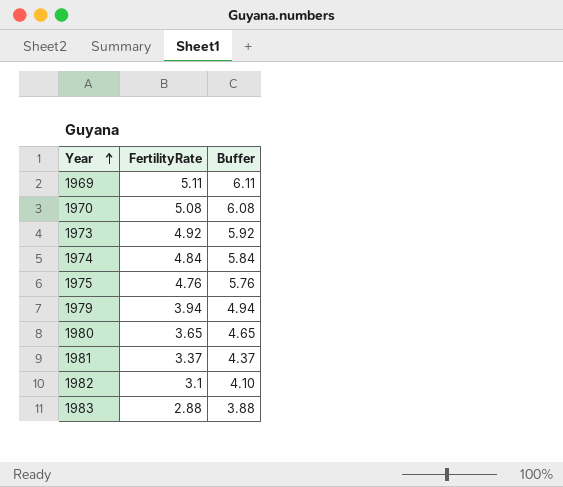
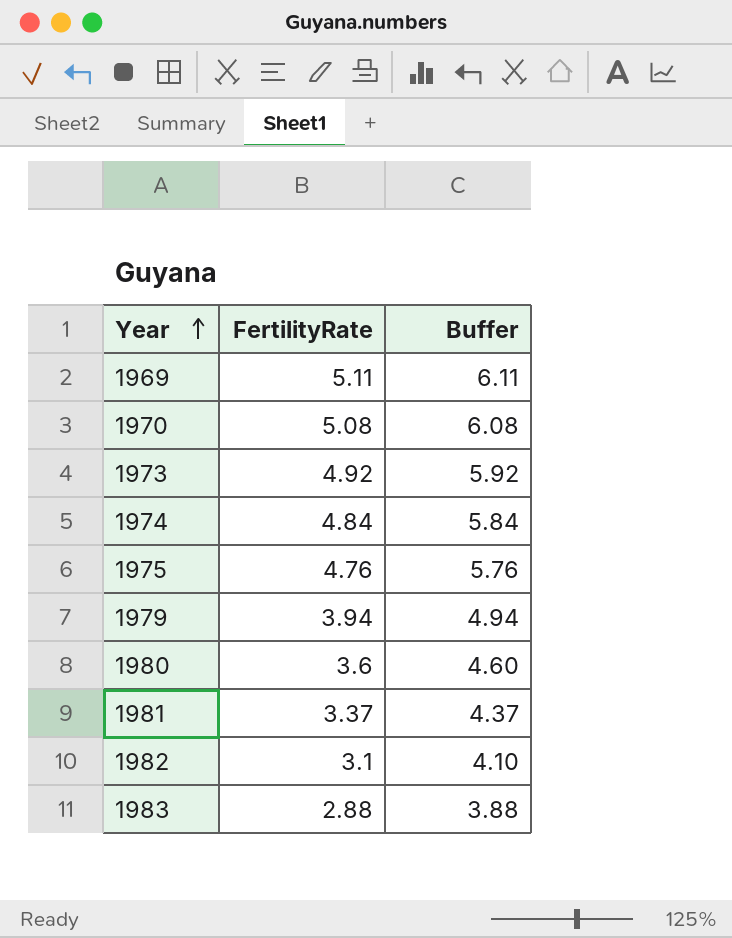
1980 | FertilityRate: 3.65 -> 3.6
1980 | Buffer: 4.65 -> 4.60

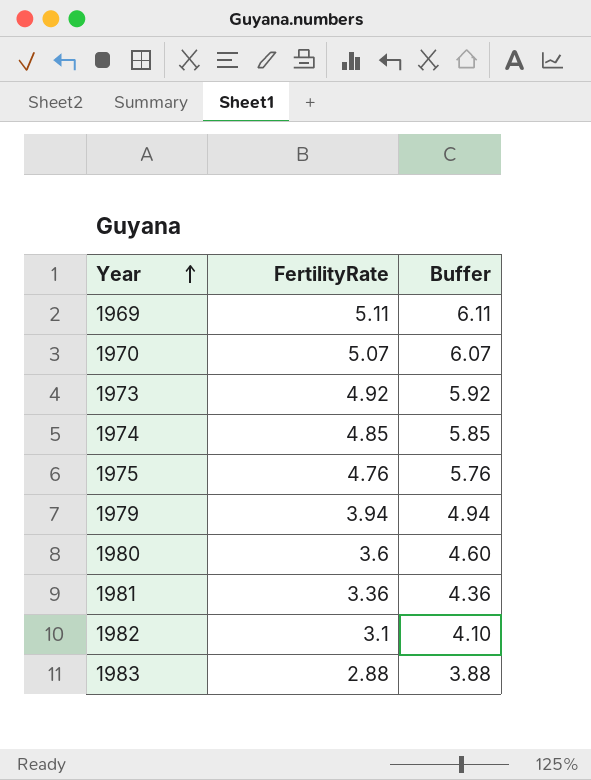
1970 | FertilityRate: 5.08 -> 5.07
1970 | Buffer: 6.08 -> 6.07
1974 | FertilityRate: 4.84 -> 4.85
1974 | Buffer: 5.84 -> 5.85
1981 | FertilityRate: 3.37 -> 3.36
1981 | Buffer: 4.37 -> 4.36

